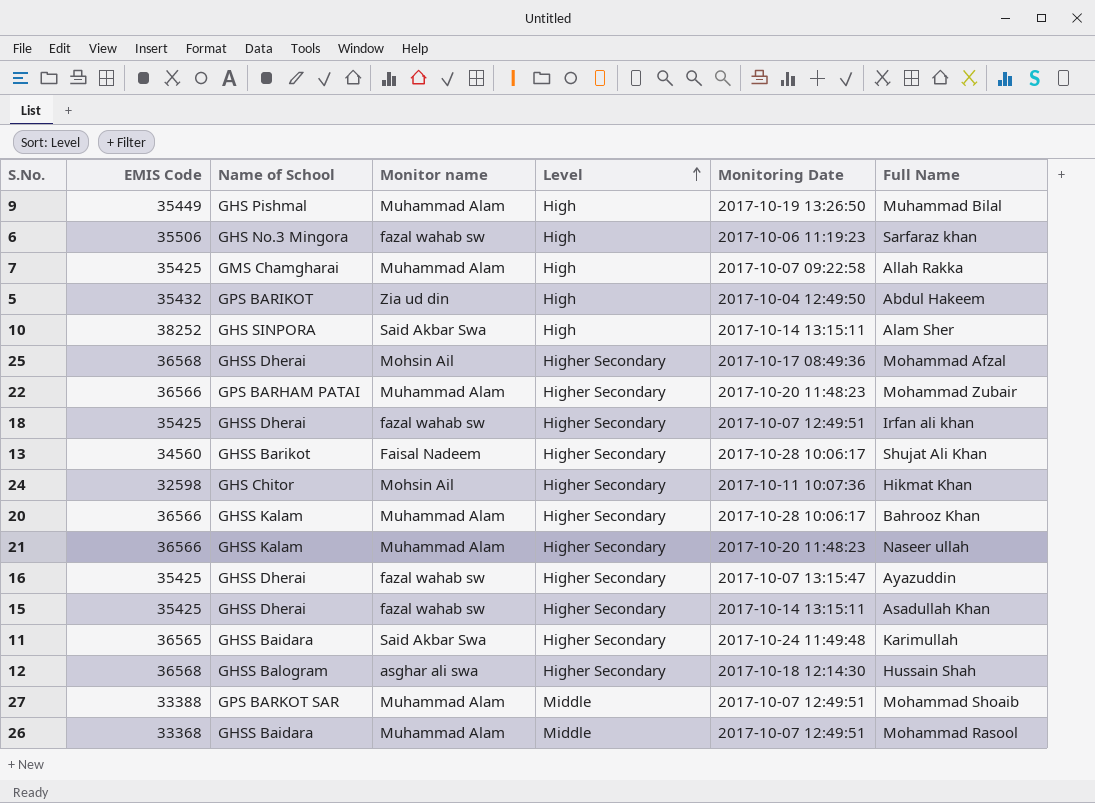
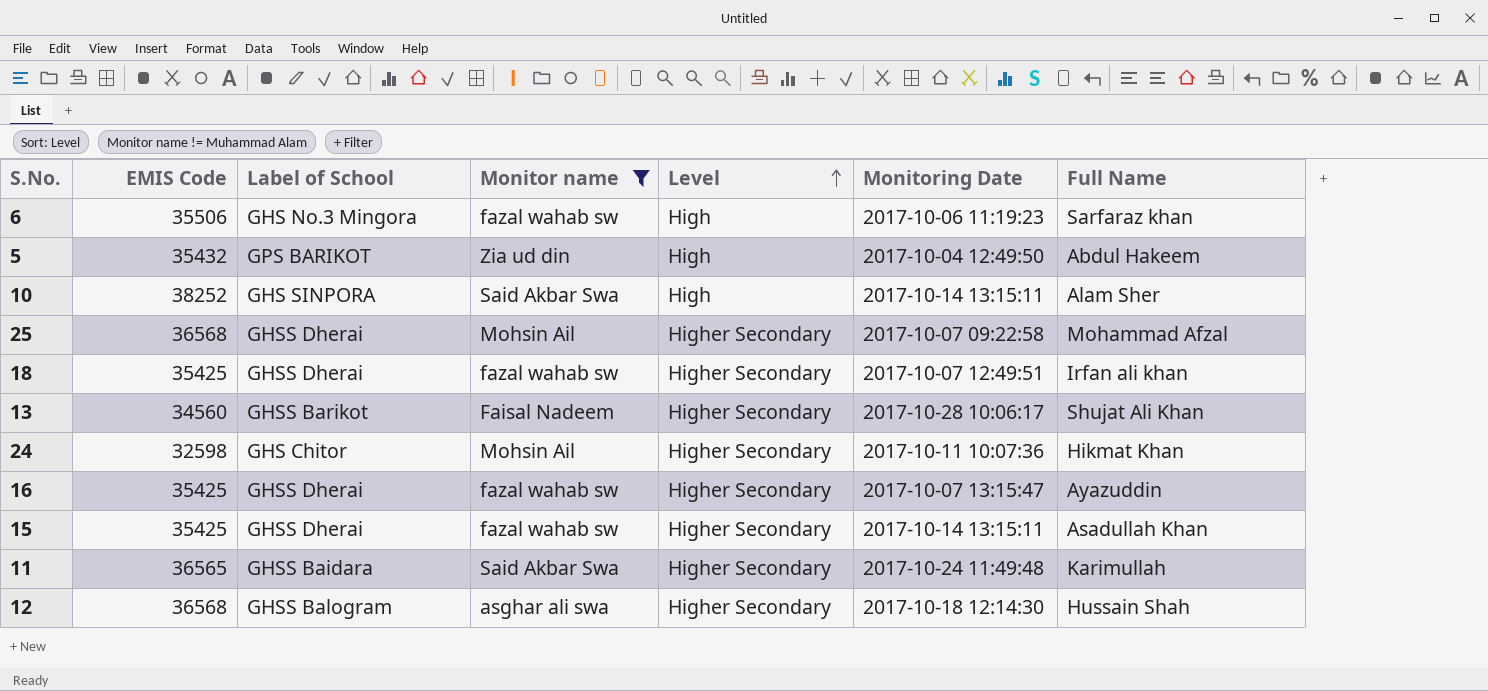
filter: none -> Monitor name != Muhammad Alam
column name: Name of School -> Label of School
25 | Monitoring Date: 2017-10-17 08:49:36 -> 2017-10-07 09:22:58

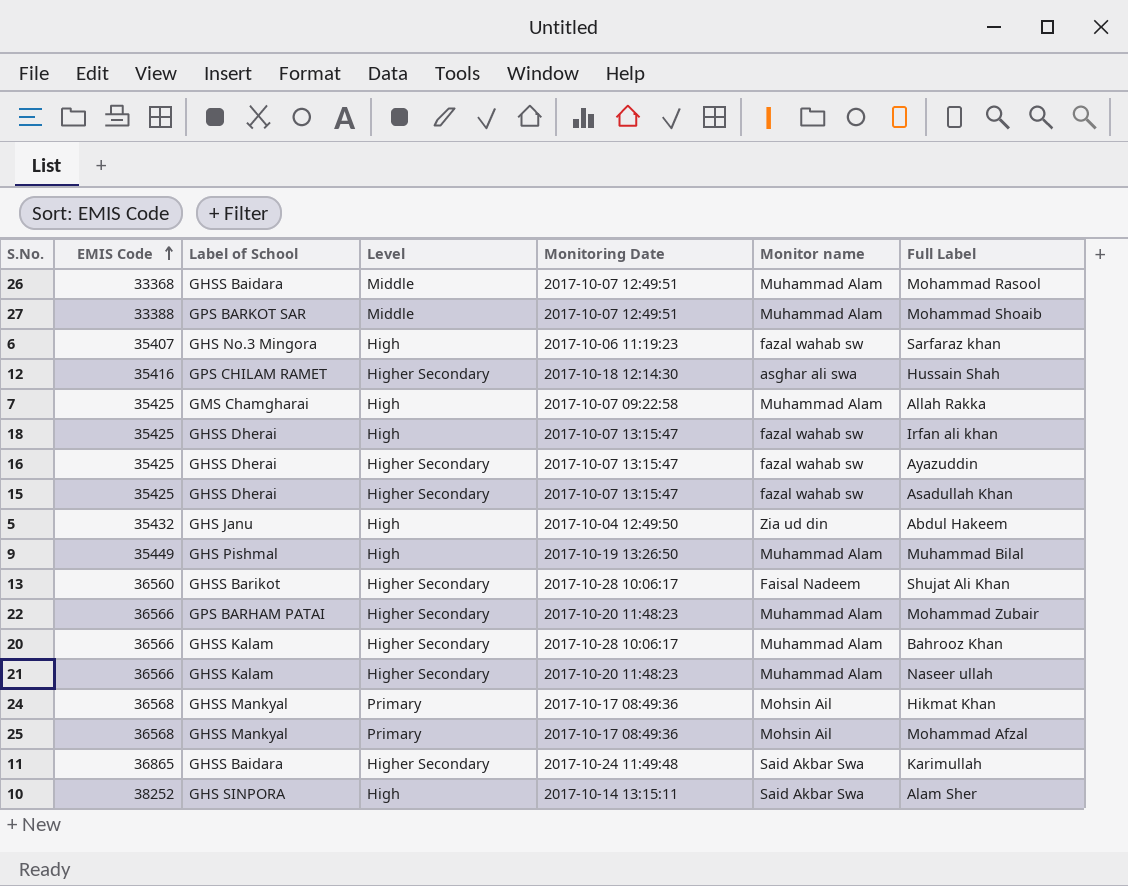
filter: Monitor name != Muhammad Alam -> none
row order: Level ascending -> EMIS Code ascending
column Monitor name | position: 4 -> 6
column name: Full Name -> Full Label
6 | EMIS Code: 35506 -> 35407
12 | EMIS Code: 36568 -> 35416
12 | Label of School: GHSS Balogram -> GPS CHILAM RAMET
18 | Level: Higher Secondary -> High
18 | Monitoring Date: 2017-10-07 12:49:51 -> 2017-10-07 13:15:47
15 | Monitoring Date: 2017-10-14 13:15:11 -> 2017-10-07 13:15:47
5 | Label of School: GPS BARIKOT -> GHS Janu
13 | EMIS Code: 34560 -> 36560
24 | EMIS Code: 32598 -> 36568
24 | Label of School: GHS Chitor -> GHSS Mankyal
24 | Level: Higher Secondary -> Primary
24 | Monitoring Date: 2017-10-11 10:07:36 -> 2017-10-17 08:49:36
25 | Label of School: GHSS Dherai -> GHSS Mankyal
25 | Level: Higher Secondary -> Primary
25 | Monitoring Date: 2017-10-07 09:22:58 -> 2017-10-17 08:49:36
11 | EMIS Code: 36565 -> 36865

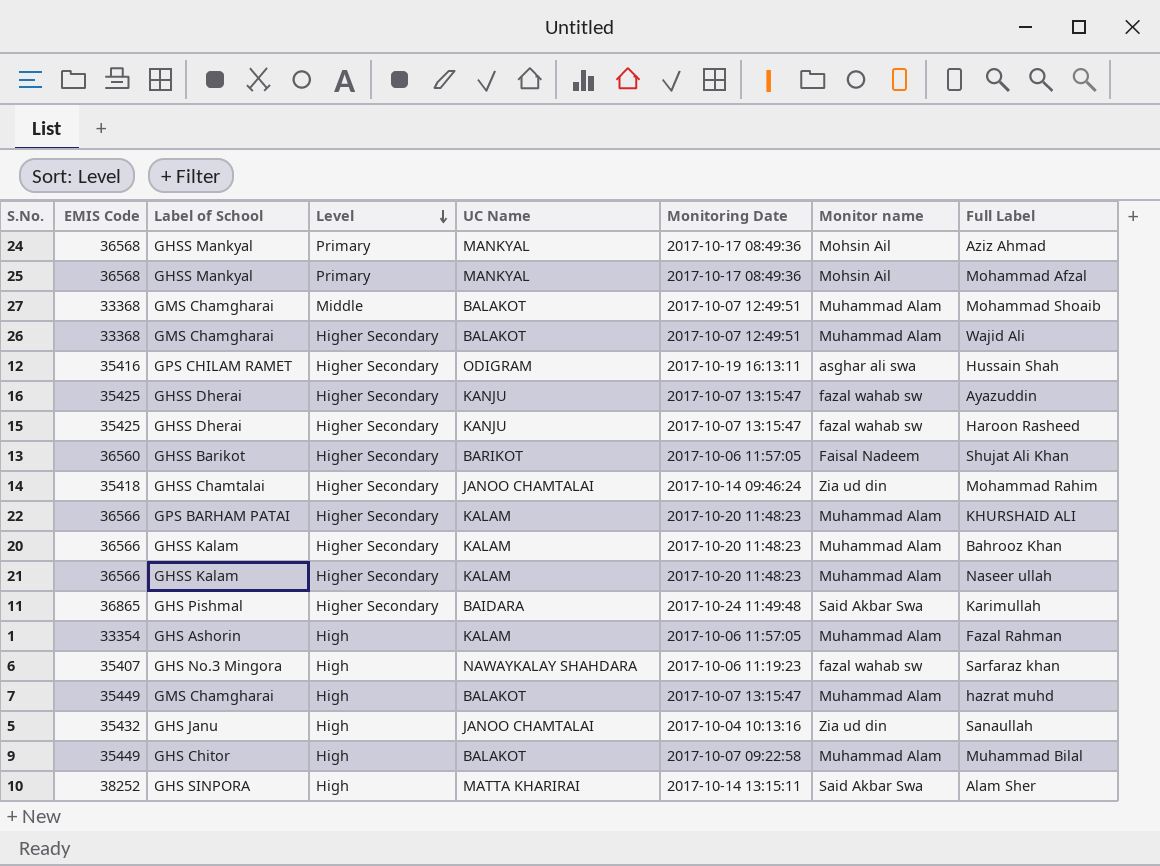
row order: EMIS Code ascending -> Level descending
column UC Name | position: none -> 5
row 18: 35425 | GHSS Dherai | High | 2017-10-07 13:15:47 | fazal wahab sw | Irfan ali khan -> none
24 | Full Label: Hikmat Khan -> Aziz Ahmad
27 | EMIS Code: 33388 -> 33368
27 | Label of School: GPS BARKOT SAR -> GMS Chamgharai
26 | Label of School: GHSS Baidara -> GMS Chamgharai
26 | Level: Middle -> Higher Secondary
26 | Full Label: Mohammad Rasool -> Wajid Ali
12 | Monitoring Date: 2017-10-18 12:14:30 -> 2017-10-19 16:13:11
15 | Full Label: Asadullah Khan -> Haroon Rasheed
13 | Monitoring Date: 2017-10-28 10:06:17 -> 2017-10-06 11:57:05
row 14: none -> 35418 | GHSS Chamtalai | Higher Secondary | JANOO CHAMTALAI | 2017-10-14 09:46:24 | Zia ud din | Mohammad Rahim
22 | Full Label: Mohammad Zubair -> KHURSHAID ALI
20 | Monitoring Date: 2017-10-28 10:06:17 -> 2017-10-20 11:48:23
11 | Label of School: GHSS Baidara -> GHS Pishmal
row 1: none -> 33354 | GHS Ashorin | High | KALAM | 2017-10-06 11:57:05 | Muhammad Alam | Fazal Rahman
7 | EMIS Code: 35425 -> 35449
7 | Monitoring Date: 2017-10-07 09:22:58 -> 2017-10-07 13:15:47
7 | Full Label: Allah Rakka -> hazrat muhd
5 | Monitoring Date: 2017-10-04 12:49:50 -> 2017-10-04 10:13:16
5 | Full Label: Abdul Hakeem -> Sanaullah
9 | Label of School: GHS Pishmal -> GHS Chitor
9 | Monitoring Date: 2017-10-19 13:26:50 -> 2017-10-07 09:22:58

